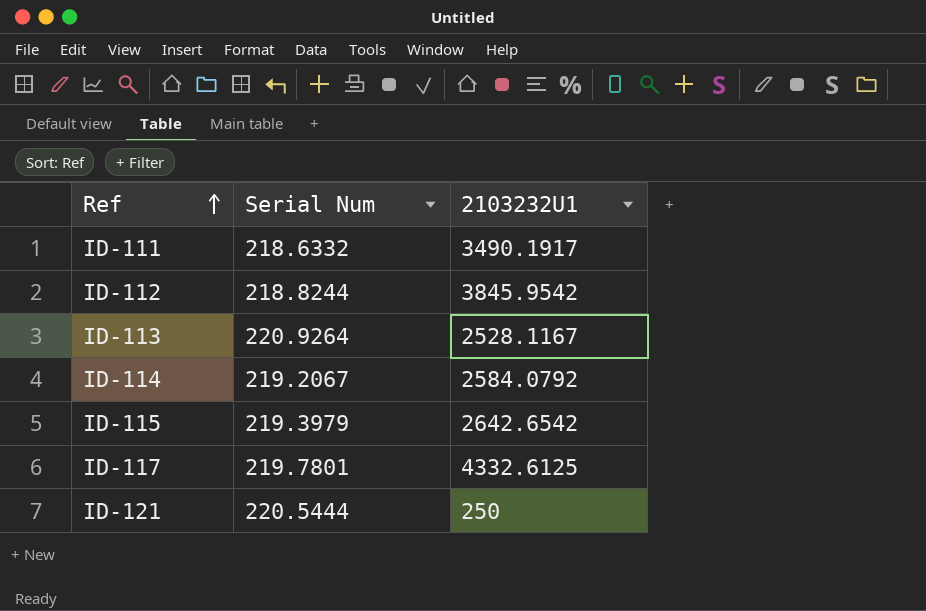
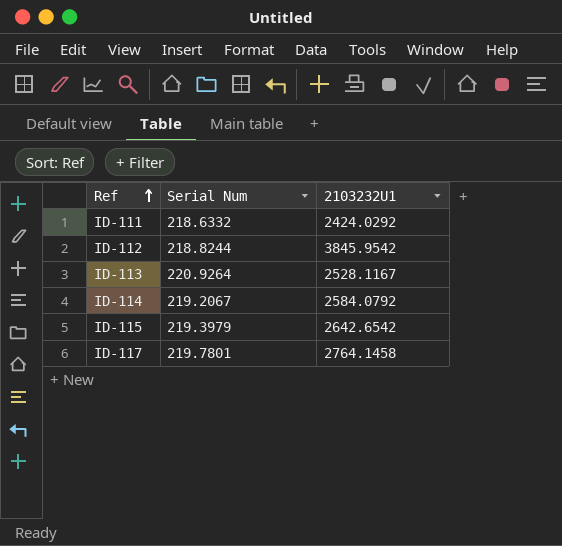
row ID-121: 220.5444 | 250 -> none
ID-111 | 2103232U1: 3490.1917 -> 2424.0292
ID-117 | 2103232U1: 4332.6125 -> 2764.1458

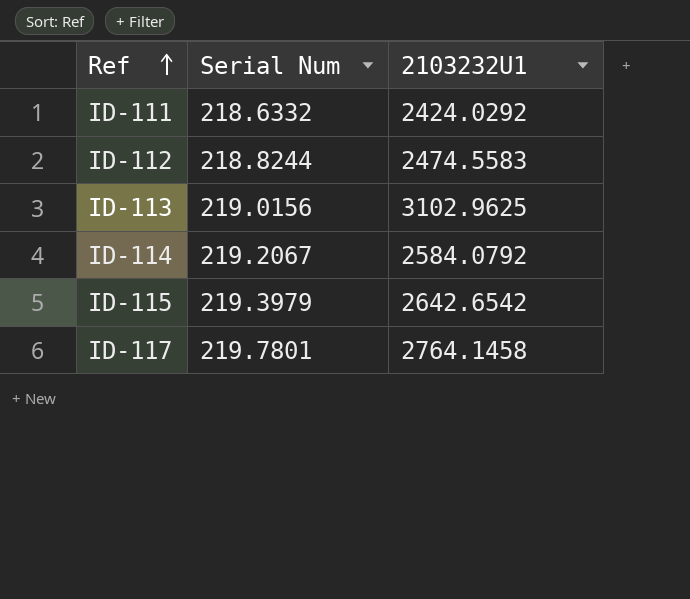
ID-112 | 2103232U1: 3845.9542 -> 2474.5583
ID-113 | Serial Num: 220.9264 -> 219.0156
ID-113 | 2103232U1: 2528.1167 -> 3102.9625

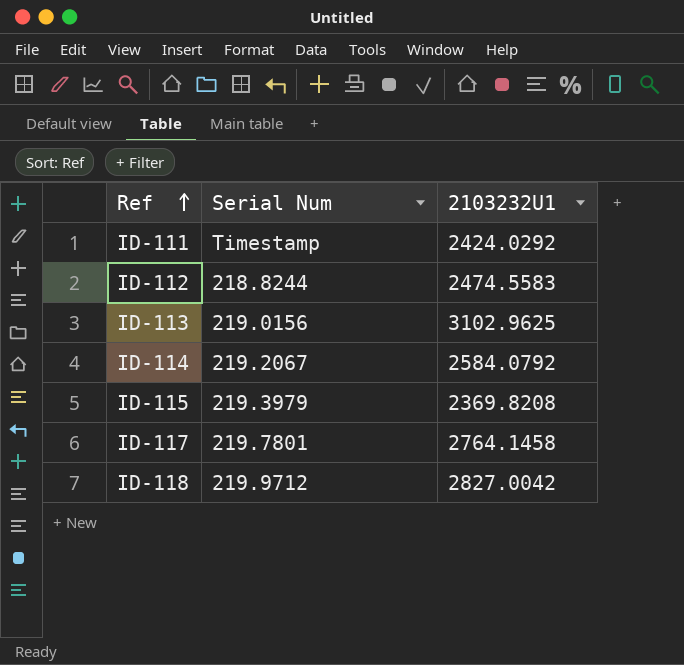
ID-111 | Serial Num: 218.6332 -> Timestamp
ID-115 | 2103232U1: 2642.6542 -> 2369.8208
row ID-118: none -> 219.9712 | 2827.0042

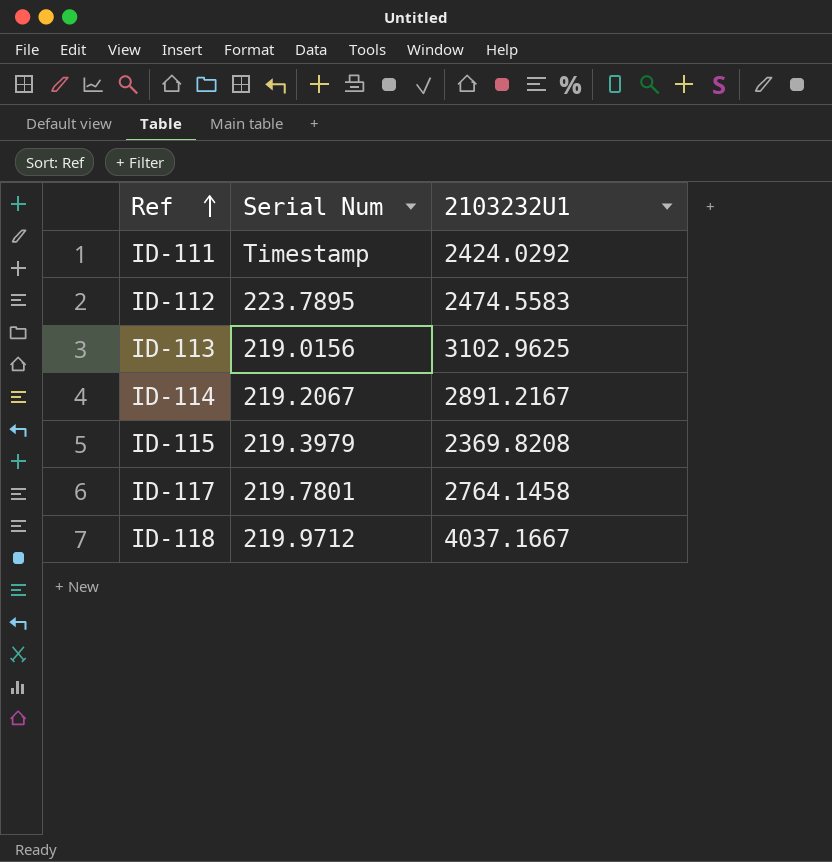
ID-112 | Serial Num: 218.8244 -> 223.7895
ID-114 | 2103232U1: 2584.0792 -> 2891.2167
ID-118 | 2103232U1: 2827.0042 -> 4037.1667

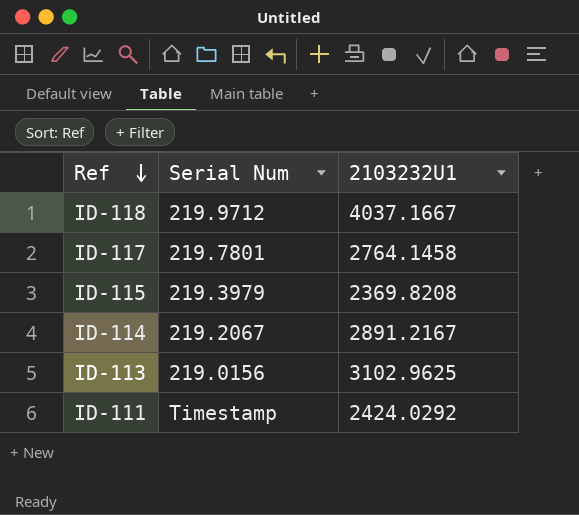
row order: Ref ascending -> Ref descending
row ID-112: 223.7895 | 2474.5583 -> none

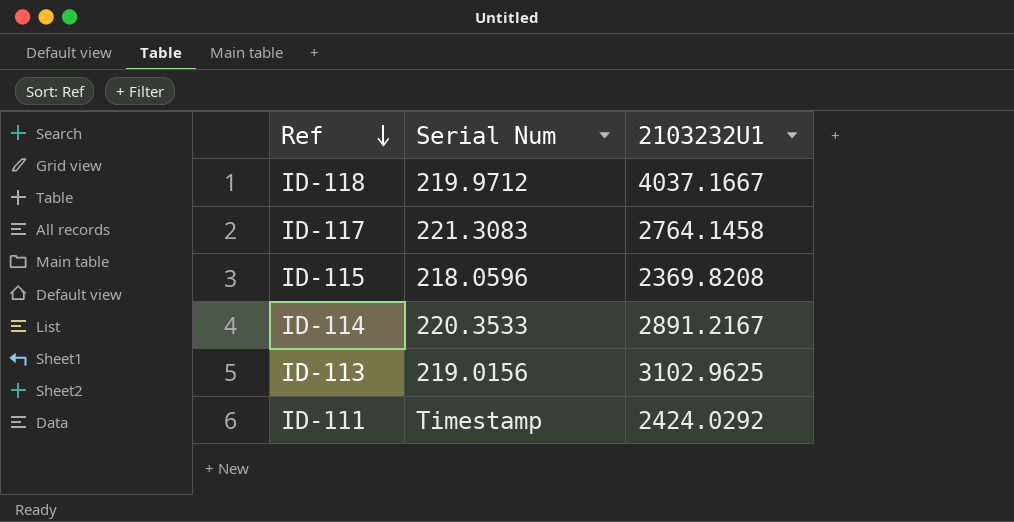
ID-117 | Serial Num: 219.7801 -> 221.3083
ID-115 | Serial Num: 219.3979 -> 218.0596
ID-114 | Serial Num: 219.2067 -> 220.3533

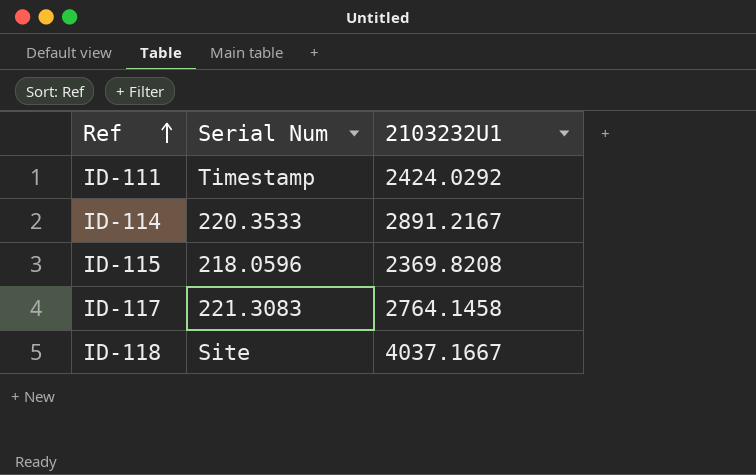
row order: Ref descending -> Ref ascending
row ID-113: 219.0156 | 3102.9625 -> none
ID-118 | Serial Num: 219.9712 -> Site

